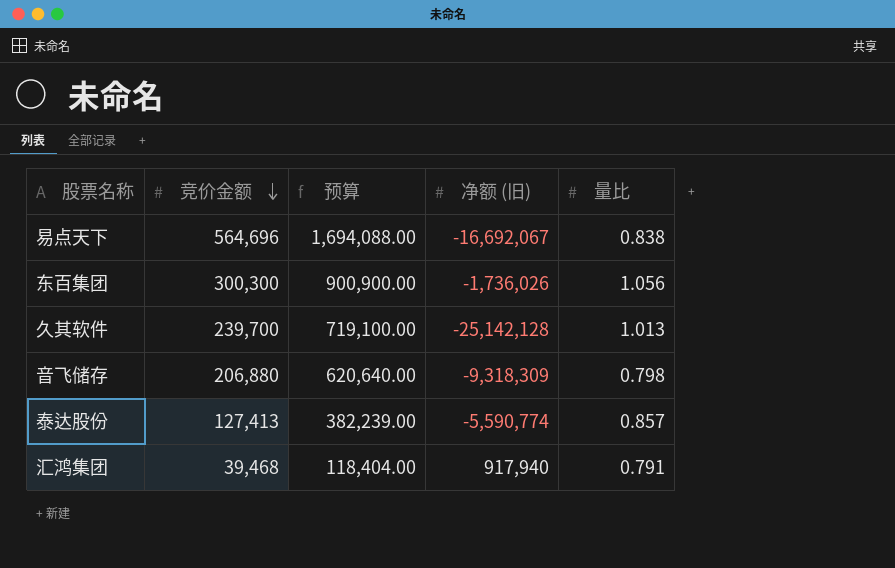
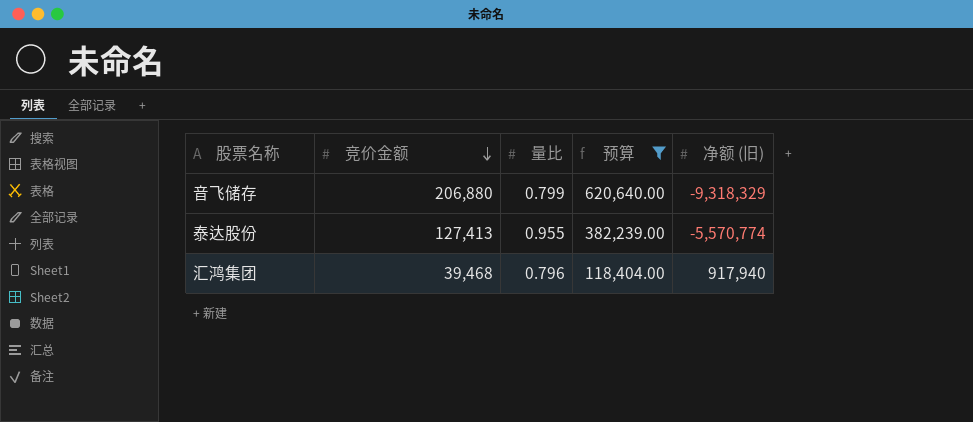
filter: none -> 预算 <= 620,640.00
column 量比 | position: 5 -> 3
音飞储存 | 量比: 0.798 -> 0.799
音飞储存 | 净额 (旧): -9,318,309 -> -9,318,329
泰达股份 | 量比: 0.857 -> 0.955
泰达股份 | 净额 (旧): -5,590,774 -> -5,570,774
汇鸿集团 | 量比: 0.791 -> 0.796

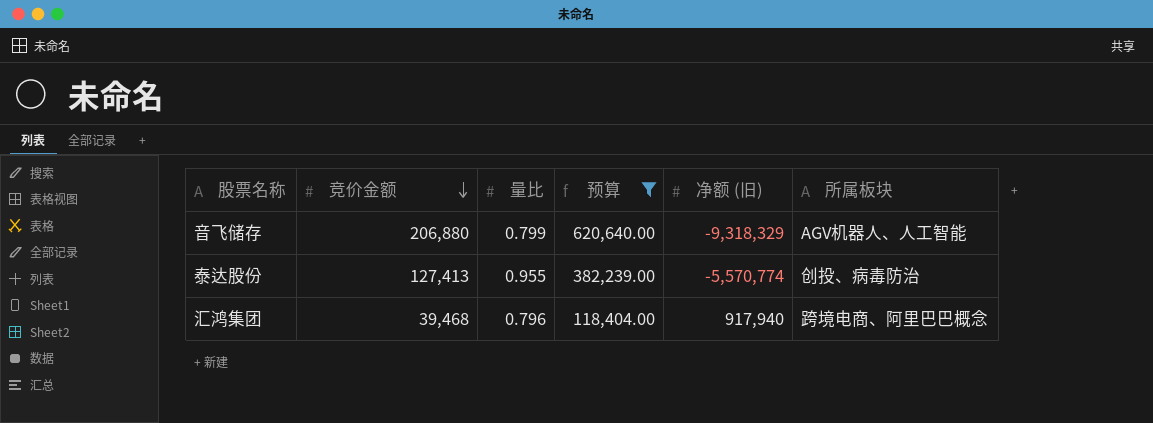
column 所属板块 | position: none -> 6

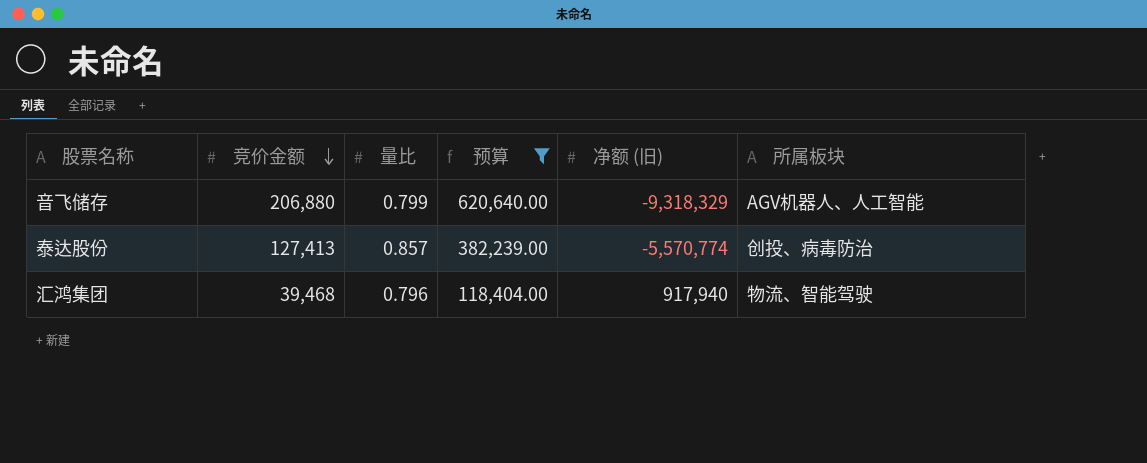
泰达股份 | 量比: 0.955 -> 0.857
汇鸿集团 | 所属板块: 跨境电商、阿里巴巴概念 -> 物流、智能驾驶

